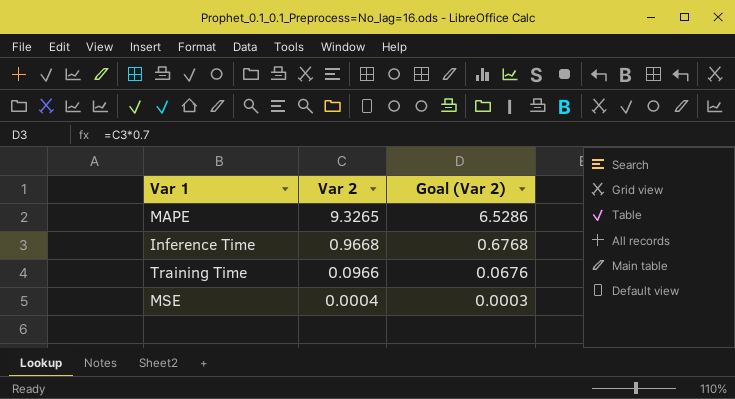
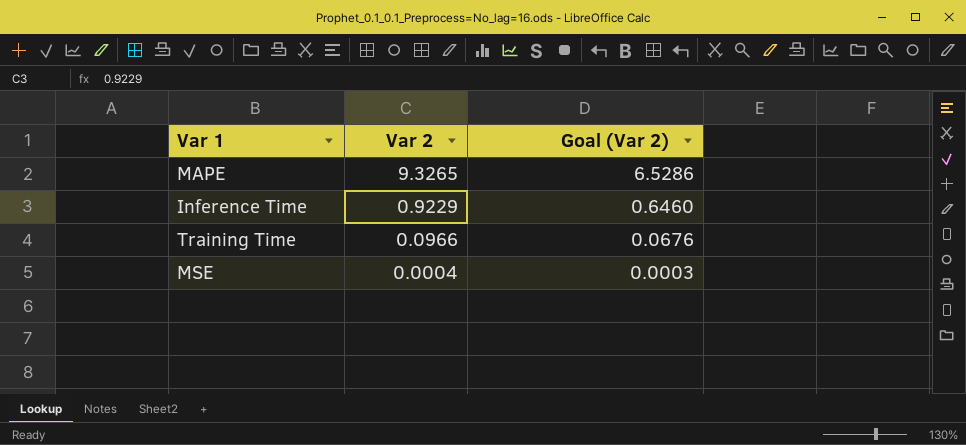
Inference Time | Var 2: 0.9668 -> 0.9229
Inference Time | Goal (Var 2): 0.6768 -> 0.6460

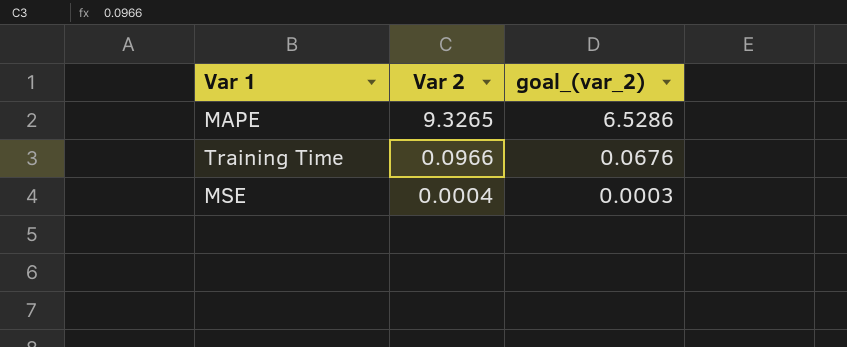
column name: Goal (Var 2) -> goal_(var_2)
row Inference Time: 0.9229 | 0.6460 -> none

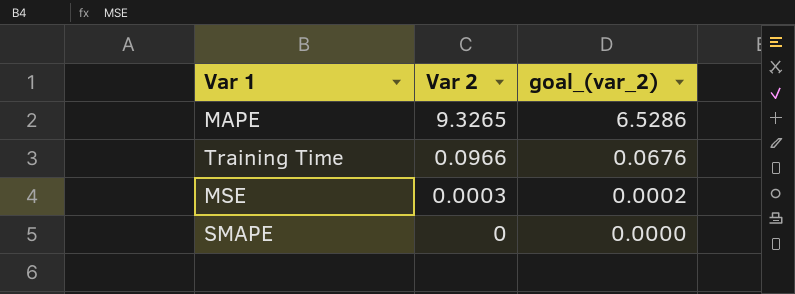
MSE | Var 2: 0.0004 -> 0.0003
MSE | goal_(var_2): 0.0003 -> 0.0002
row SMAPE: none -> 0 | 0.0000

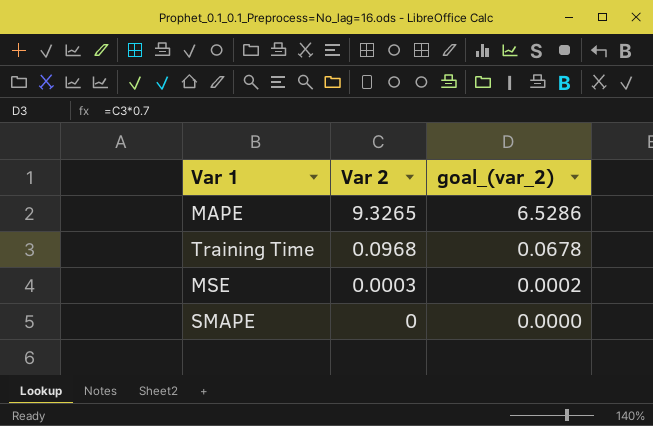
Training Time | Var 2: 0.0966 -> 0.0968
Training Time | goal_(var_2): 0.0676 -> 0.0678

